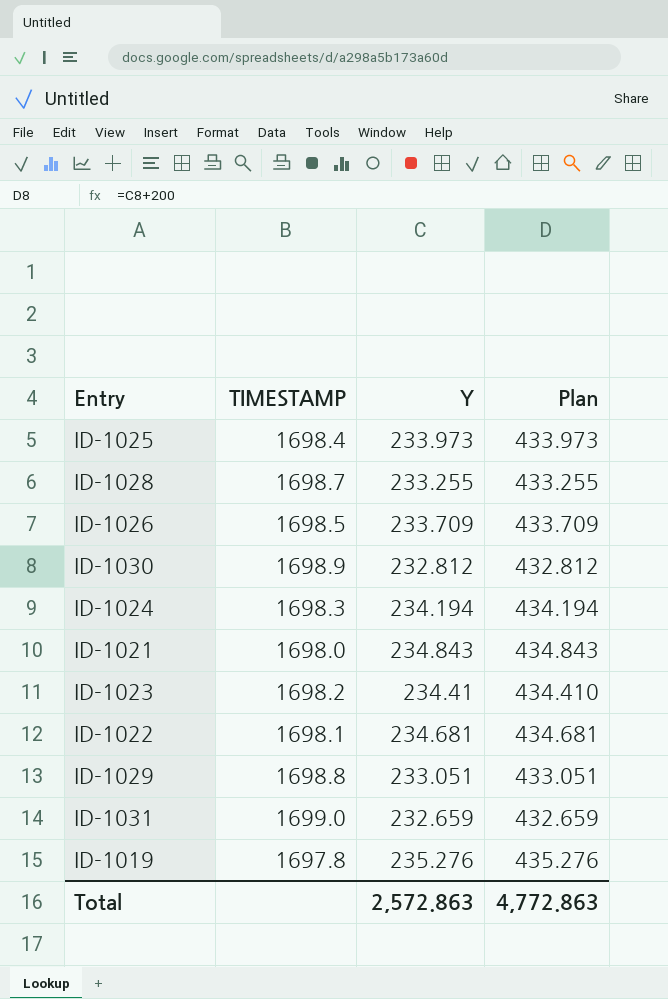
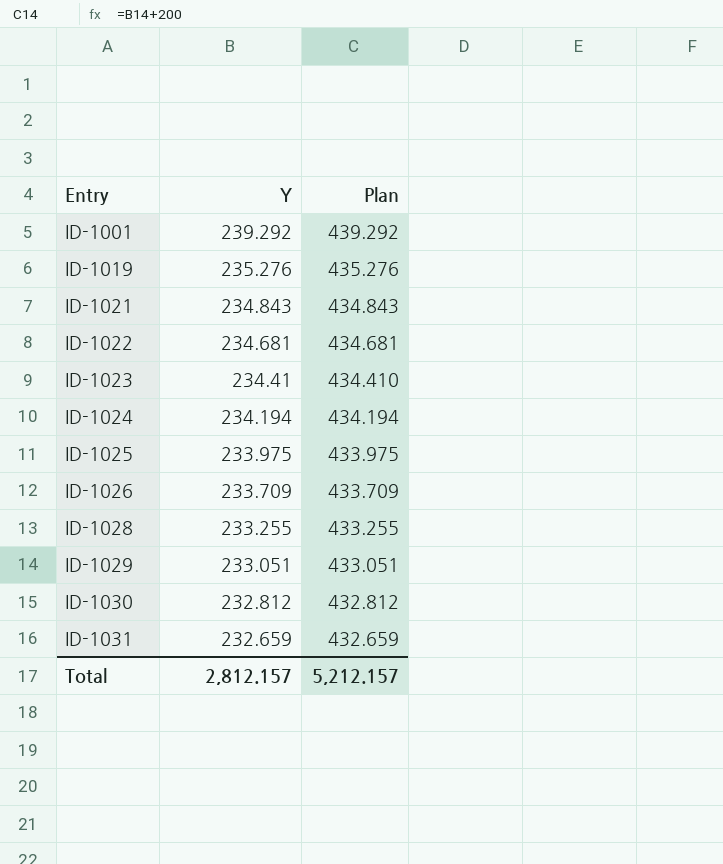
row order: none -> Entry ascending
column TIMESTAMP | position: 2 -> none
row ID-1001: none -> 239.292 | 439.292
ID-1025 | Y: 233.973 -> 233.975
ID-1025 | Plan: 433.973 -> 433.975
Total | Y: 2,572.863 -> 2,812.157
Total | Plan: 4,772.863 -> 5,212.157

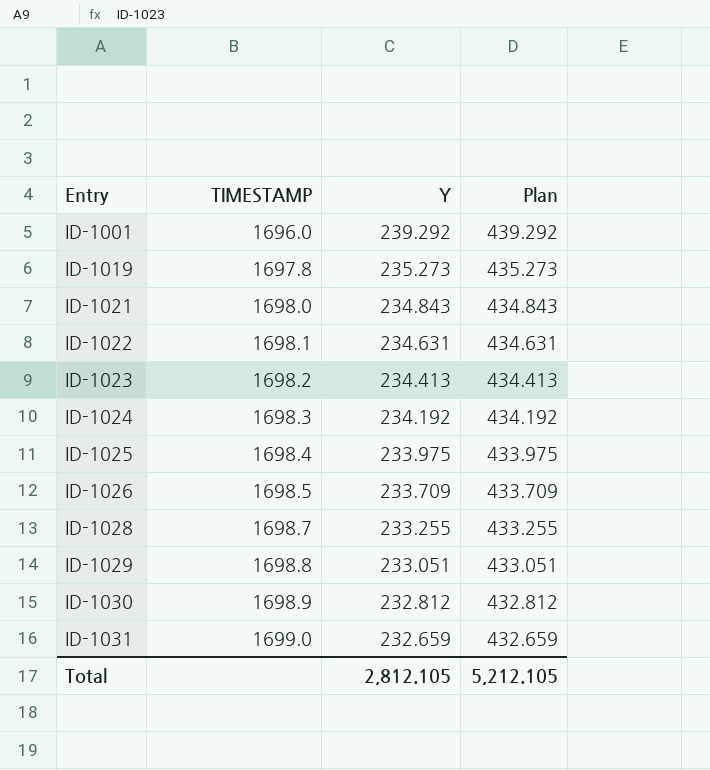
column TIMESTAMP | position: none -> 2
ID-1019 | Y: 235.276 -> 235.273
ID-1019 | Plan: 435.276 -> 435.273
ID-1022 | Y: 234.681 -> 234.631
ID-1022 | Plan: 434.681 -> 434.631
ID-1023 | Y: 234.41 -> 234.413
ID-1023 | Plan: 434.410 -> 434.413
ID-1024 | Y: 234.194 -> 234.192
ID-1024 | Plan: 434.194 -> 434.192
Total | Y: 2,812.157 -> 2,812.105
Total | Plan: 5,212.157 -> 5,212.105

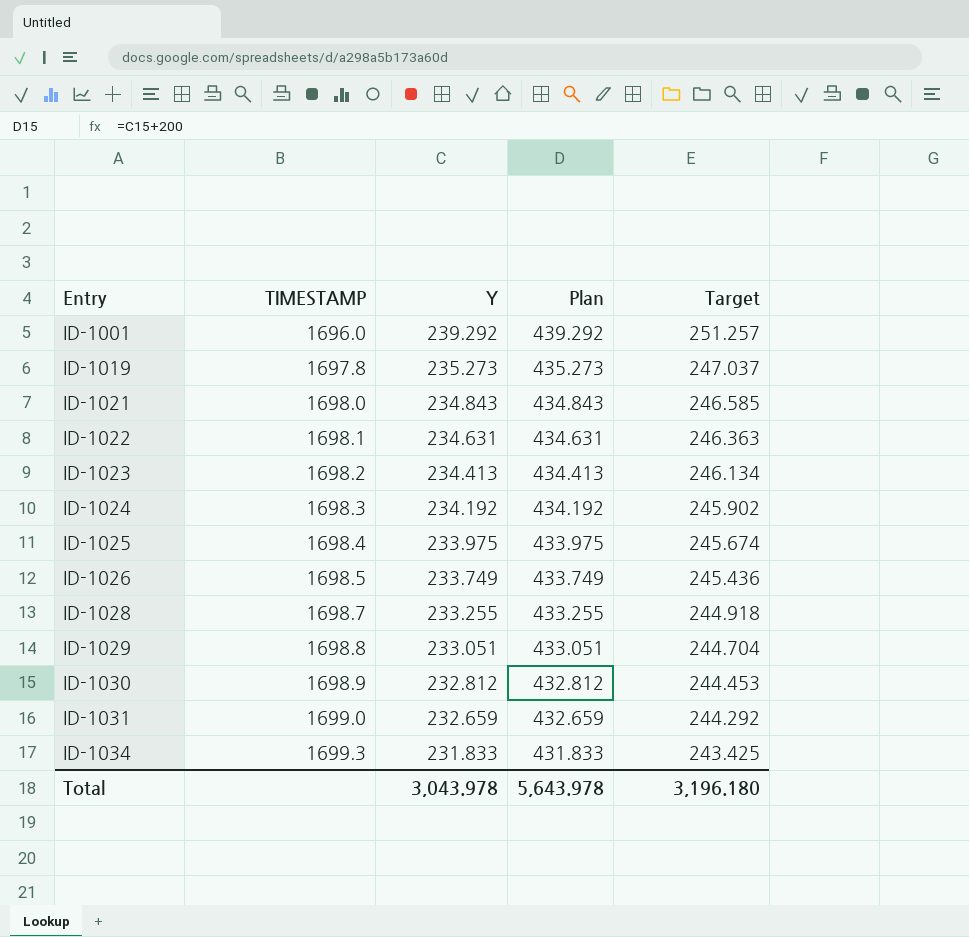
column Target | formula: none -> [Y] * 1.05
ID-1026 | Y: 233.709 -> 233.749
ID-1026 | Plan: 433.709 -> 433.749
row ID-1034: none -> 1699.3 | 231.833 | 431.833 | 243.425
Total | Y: 2,812.105 -> 3,043.978
Total | Plan: 5,212.105 -> 5,643.978

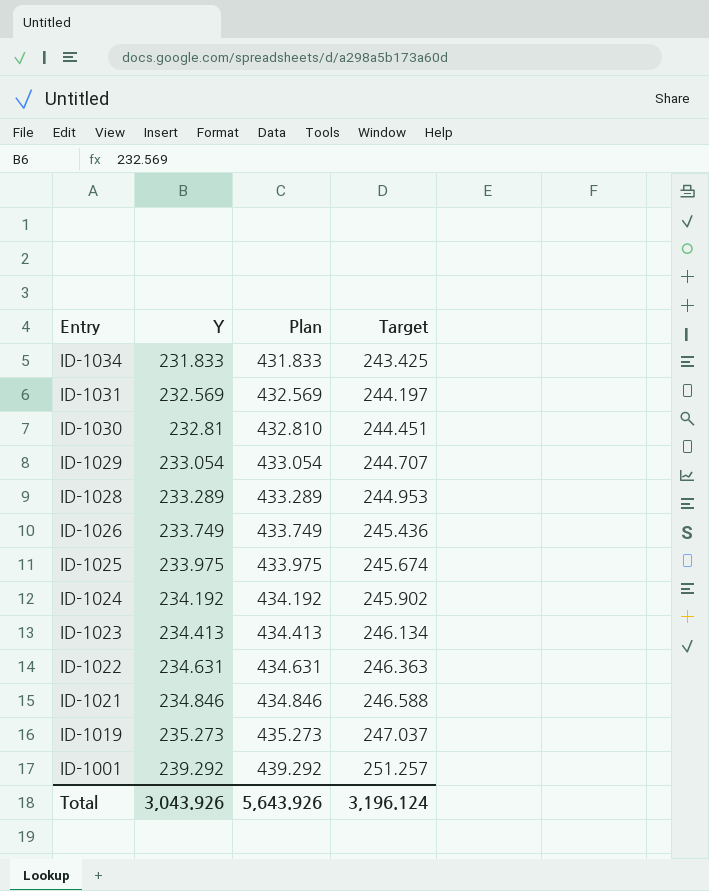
row order: Entry ascending -> Entry descending
column TIMESTAMP | position: 2 -> none
ID-1031 | Y: 232.659 -> 232.569
ID-1031 | Plan: 432.659 -> 432.569
ID-1031 | Target: 244.292 -> 244.197
ID-1030 | Y: 232.812 -> 232.81
ID-1030 | Plan: 432.812 -> 432.810
ID-1030 | Target: 244.453 -> 244.451
ID-1029 | Y: 233.051 -> 233.054
ID-1029 | Plan: 433.051 -> 433.054
ID-1029 | Target: 244.704 -> 244.707
ID-1028 | Y: 233.255 -> 233.289
ID-1028 | Plan: 433.255 -> 433.289
ID-1028 | Target: 244.918 -> 244.953
ID-1021 | Y: 234.843 -> 234.846
ID-1021 | Plan: 434.843 -> 434.846
ID-1021 | Target: 246.585 -> 246.588
Total | Y: 3,043.978 -> 3,043.926
Total | Plan: 5,643.978 -> 5,643.926
Total | Target: 3,196.180 -> 3,196.124

